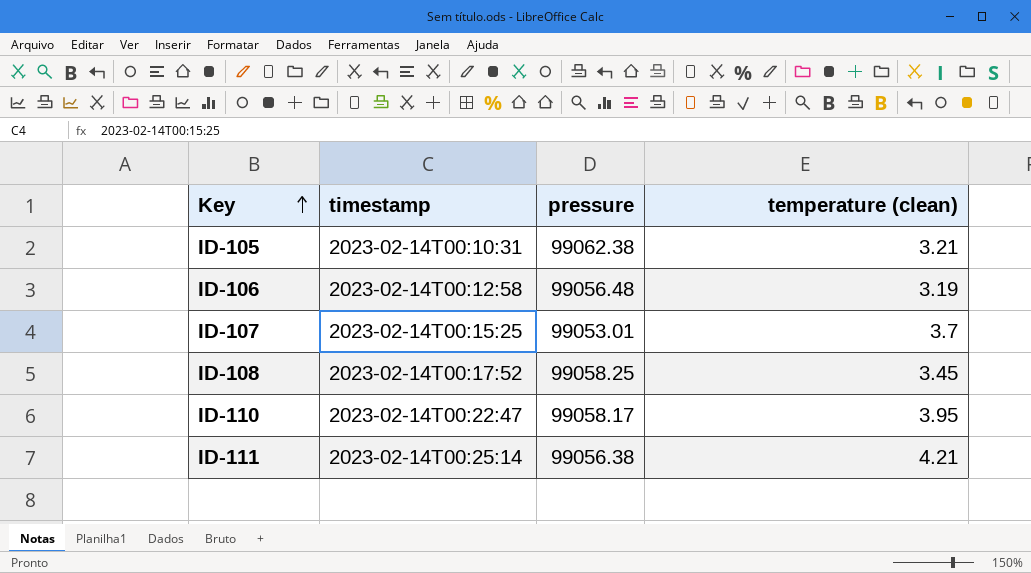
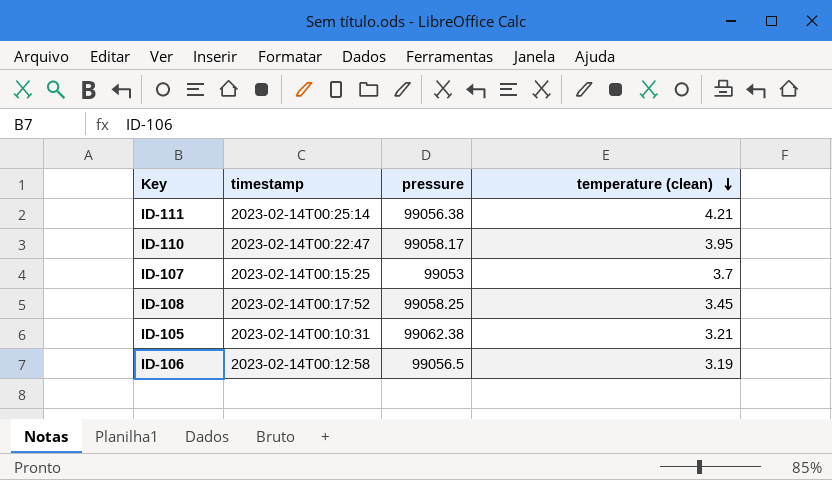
row order: Key ascending -> temperature (clean) descending
ID-107 | pressure: 99053.01 -> 99053
ID-106 | pressure: 99056.48 -> 99056.5

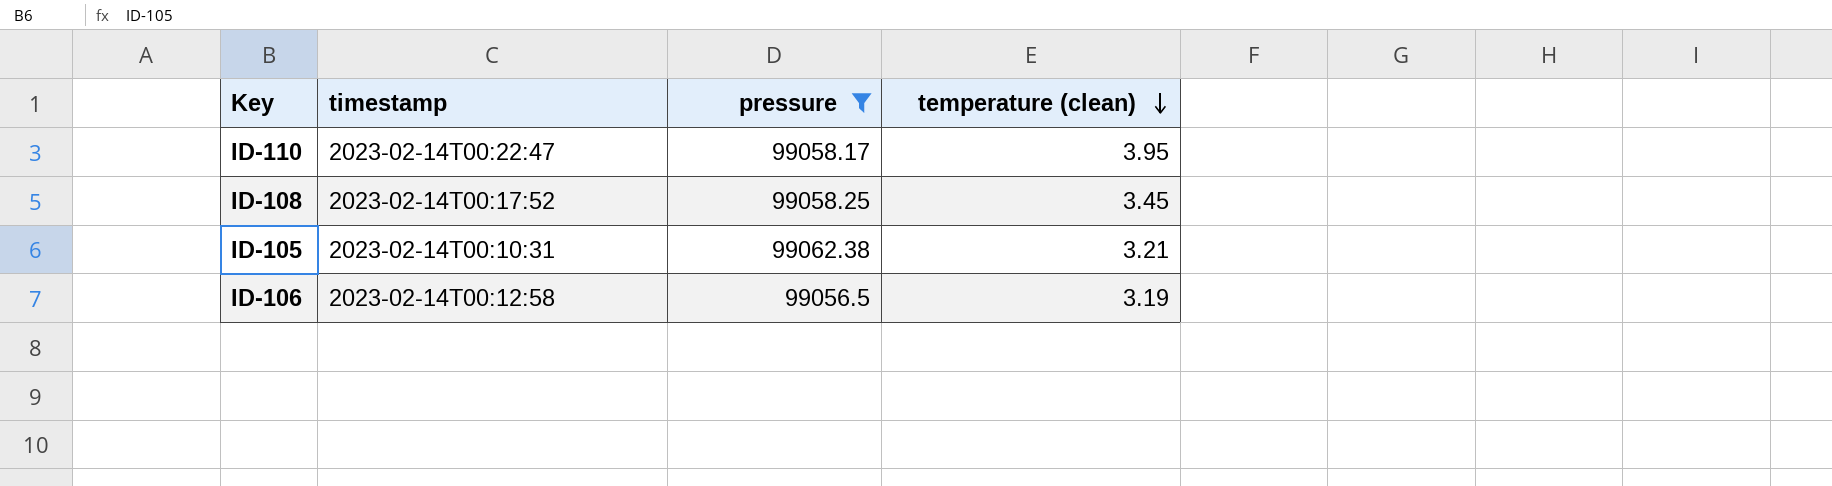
filter: none -> pressure >= 99056.5

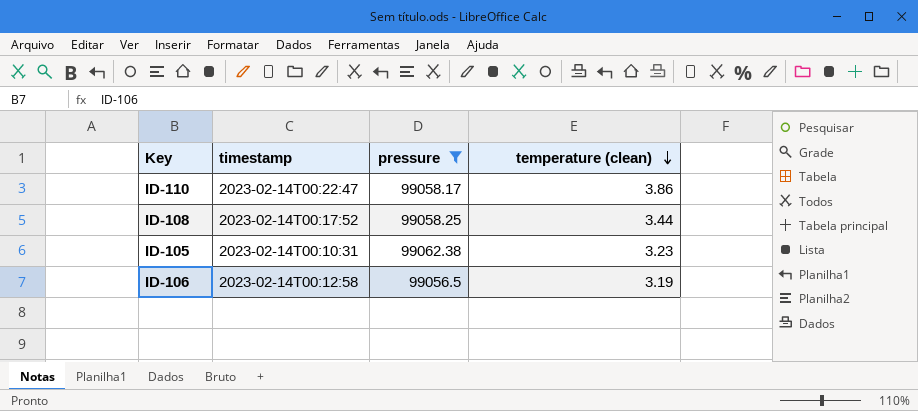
ID-110 | temperature (clean): 3.95 -> 3.86
ID-108 | temperature (clean): 3.45 -> 3.44
ID-105 | temperature (clean): 3.21 -> 3.23

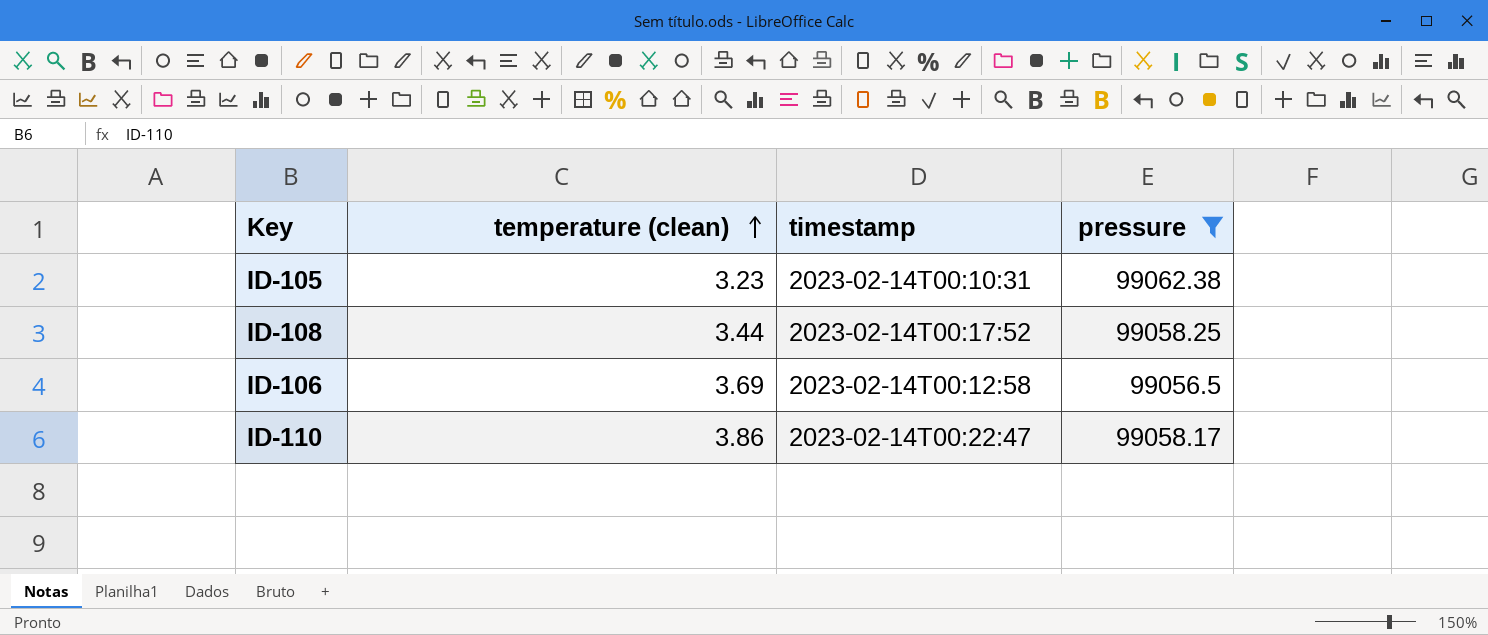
row order: temperature (clean) descending -> temperature (clean) ascending
column temperature (clean) | position: 4 -> 2
ID-106 | temperature (clean): 3.19 -> 3.69

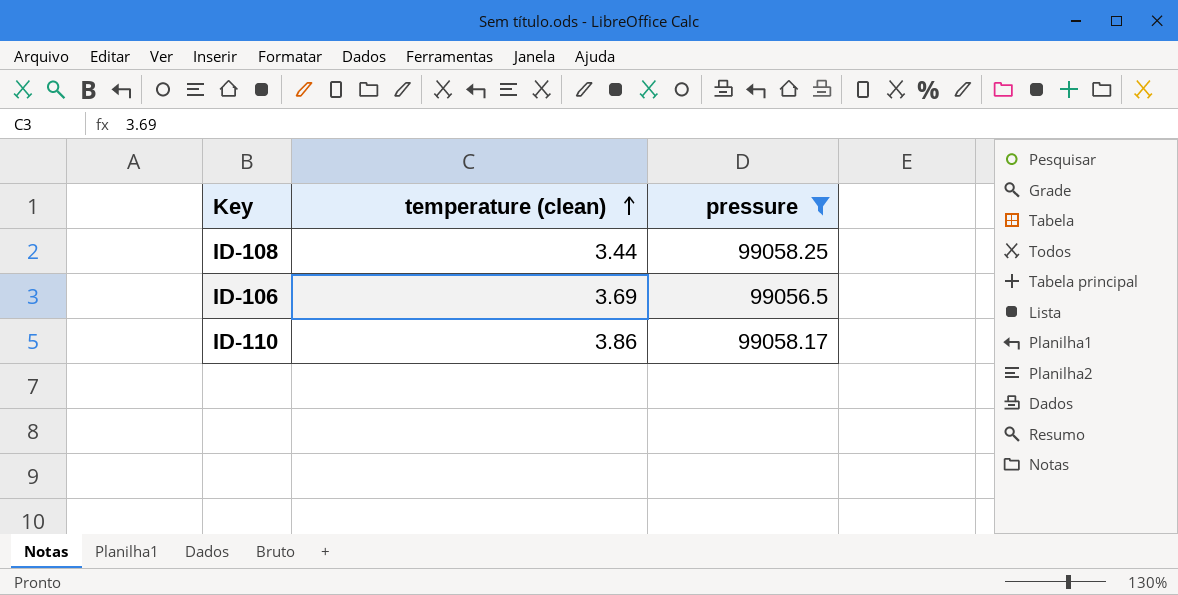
column timestamp | position: 3 -> none
row ID-105: 3.23 | 2023-02-14T00:10:31 | 99062.38 -> none

